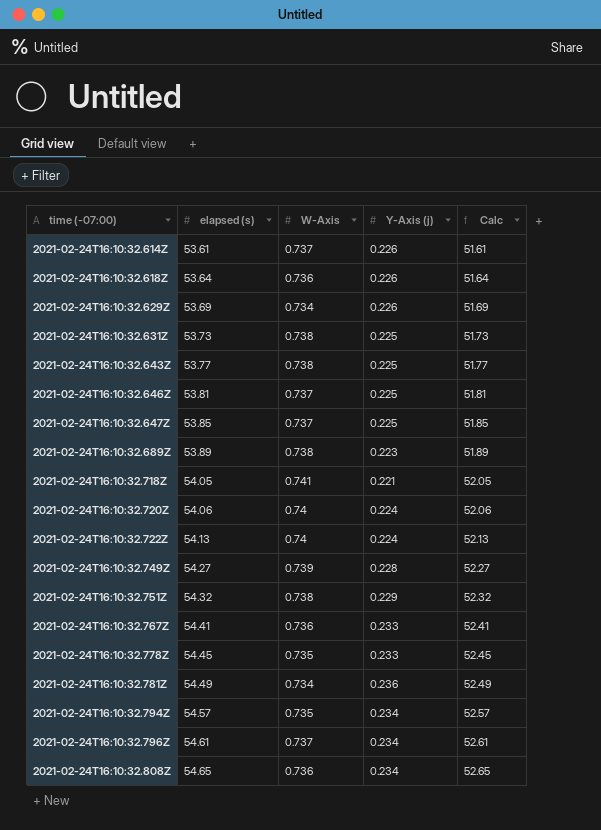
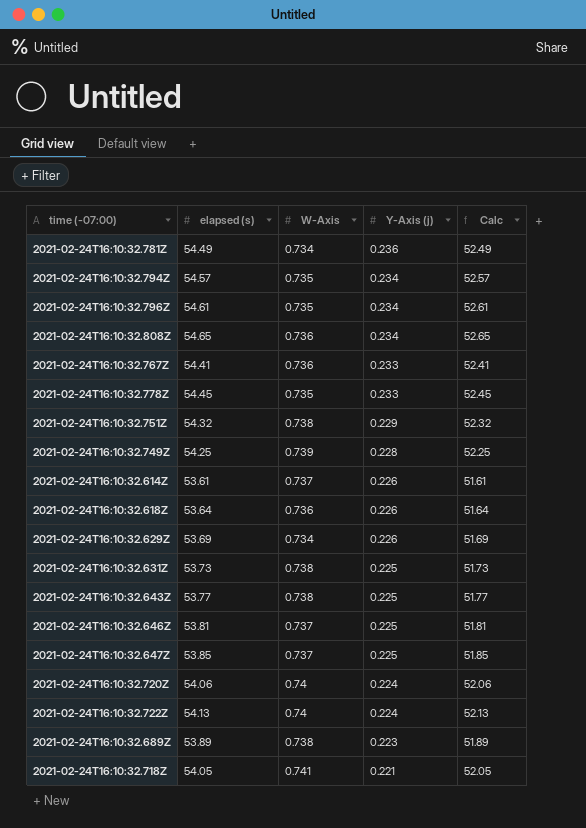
row order: time (-07:00) ascending -> Y-Axis (j) descending
2021-02-24T16:10:32.796Z | W-Axis: 0.737 -> 0.735
2021-02-24T16:10:32.749Z | elapsed (s): 54.27 -> 54.25
2021-02-24T16:10:32.749Z | Calc: 52.27 -> 52.25

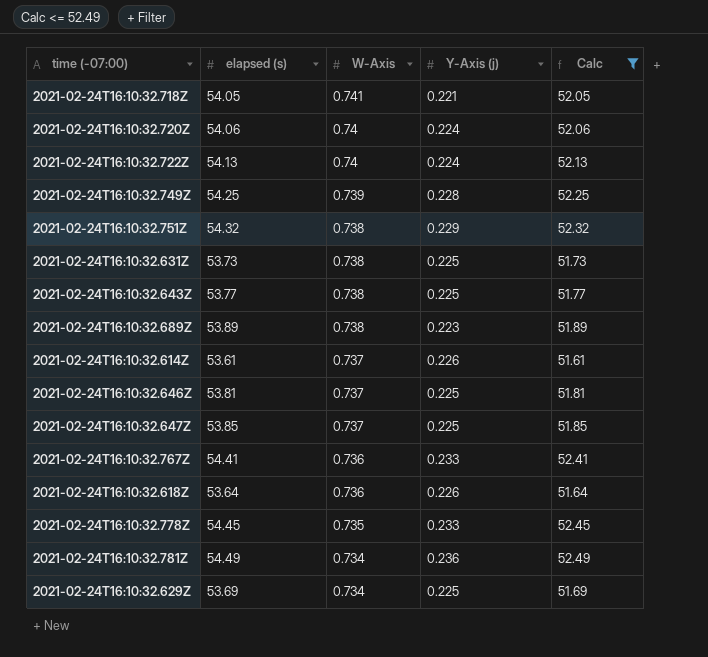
filter: none -> Calc <= 52.49
row order: Y-Axis (j) descending -> W-Axis descending
2021-02-24T16:10:32.629Z | Y-Axis (j): 0.226 -> 0.225

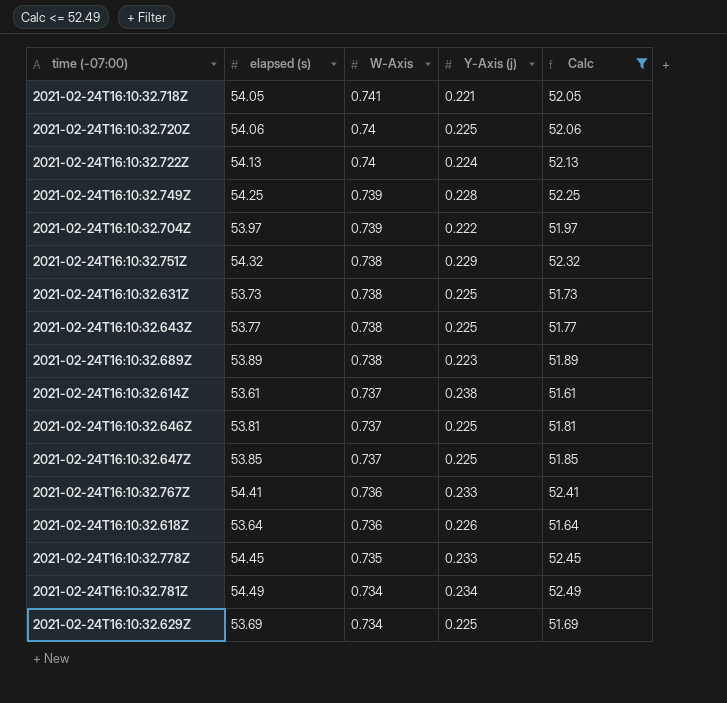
2021-02-24T16:10:32.720Z | Y-Axis (j): 0.224 -> 0.225
row 2021-02-24T16:10:32.704Z: none -> 53.97 | 0.739 | 0.222 | 51.97
2021-02-24T16:10:32.614Z | Y-Axis (j): 0.226 -> 0.238
2021-02-24T16:10:32.781Z | Y-Axis (j): 0.236 -> 0.234

